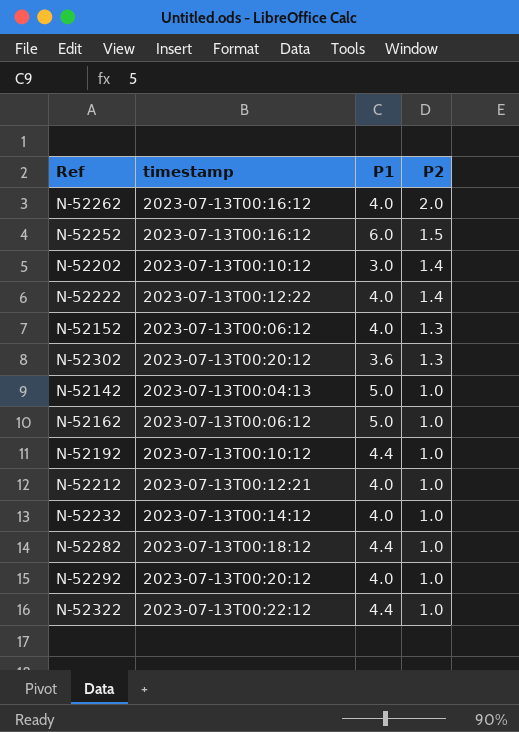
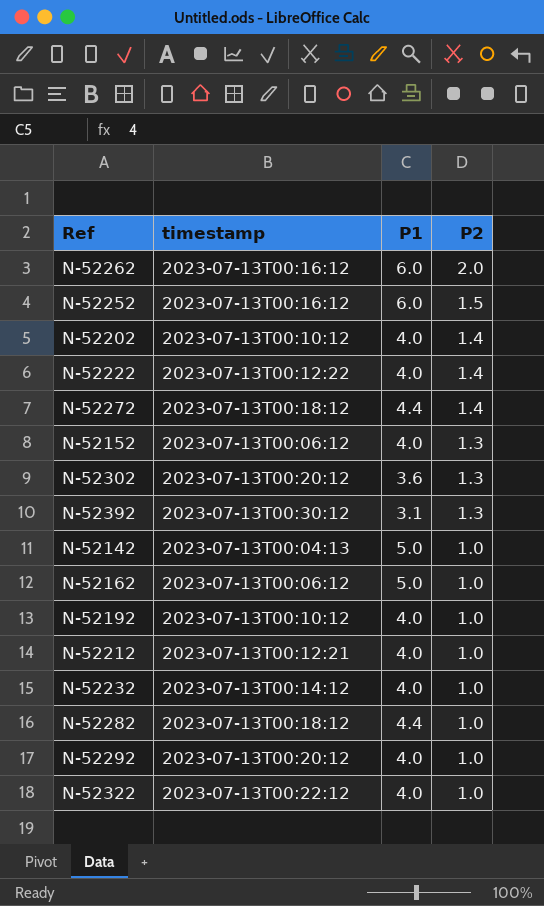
N-52262 | P1: 4.0 -> 6.0
N-52202 | P1: 3.0 -> 4.0
row N-52272: none -> 2023-07-13T00:18:12 | 4.4 | 1.4
row N-52392: none -> 2023-07-13T00:30:12 | 3.1 | 1.3
N-52192 | P1: 4.4 -> 4.0
N-52322 | P1: 4.4 -> 4.0

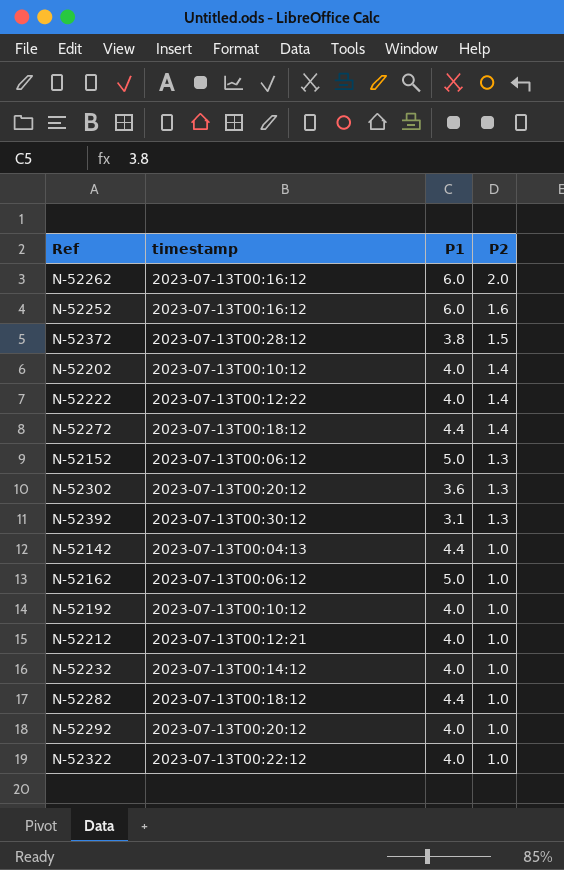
N-52252 | P2: 1.5 -> 1.6
row N-52372: none -> 2023-07-13T00:28:12 | 3.8 | 1.5
N-52152 | P1: 4.0 -> 5.0
N-52142 | P1: 5.0 -> 4.4

